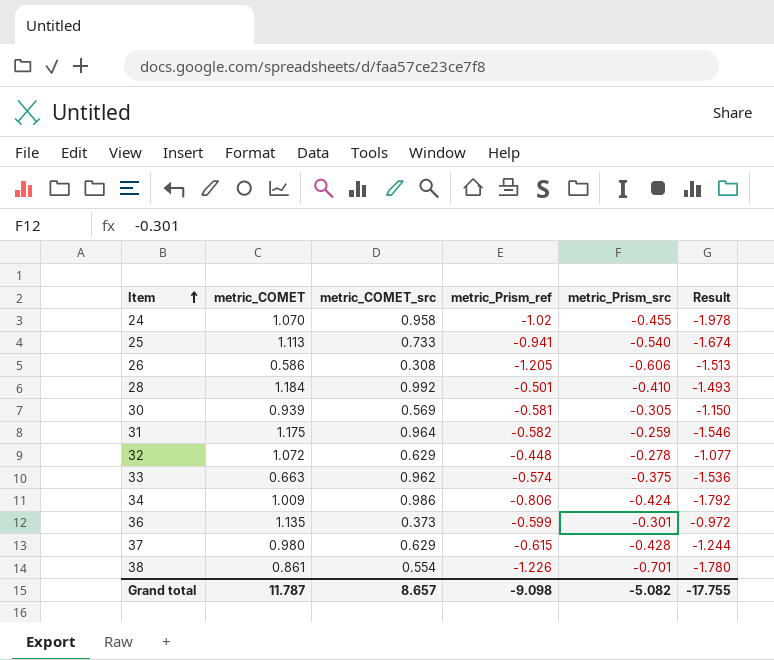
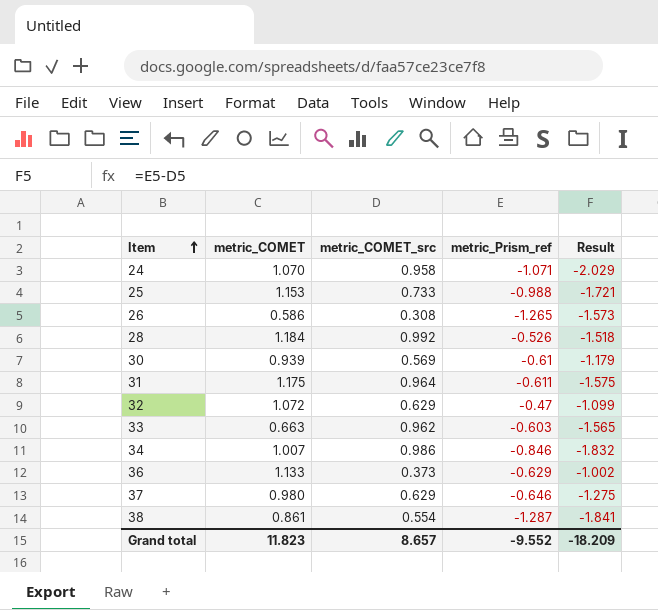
column metric_Prism_src | position: 5 -> none
24 | metric_Prism_ref: -1.02 -> -1.071
24 | Result: -1.978 -> -2.029
25 | metric_COMET: 1.113 -> 1.153
25 | metric_Prism_ref: -0.941 -> -0.988
25 | Result: -1.674 -> -1.721
26 | metric_Prism_ref: -1.205 -> -1.265
26 | Result: -1.513 -> -1.573
28 | metric_Prism_ref: -0.501 -> -0.526
28 | Result: -1.493 -> -1.518
30 | metric_Prism_ref: -0.581 -> -0.61
30 | Result: -1.150 -> -1.179
31 | metric_Prism_ref: -0.582 -> -0.611
31 | Result: -1.546 -> -1.575
32 | metric_Prism_ref: -0.448 -> -0.47
32 | Result: -1.077 -> -1.099
33 | metric_Prism_ref: -0.574 -> -0.603
33 | Result: -1.536 -> -1.565
34 | metric_COMET: 1.009 -> 1.007
34 | metric_Prism_ref: -0.806 -> -0.846
34 | Result: -1.792 -> -1.832
36 | metric_COMET: 1.135 -> 1.133
36 | metric_Prism_ref: -0.599 -> -0.629
36 | Result: -0.972 -> -1.002
37 | metric_Prism_ref: -0.615 -> -0.646
37 | Result: -1.244 -> -1.275
38 | metric_Prism_ref: -1.226 -> -1.287
38 | Result: -1.780 -> -1.841
Grand total | metric_COMET: 11.787 -> 11.823
Grand total | metric_Prism_ref: -9.098 -> -9.552
Grand total | Result: -17.755 -> -18.209

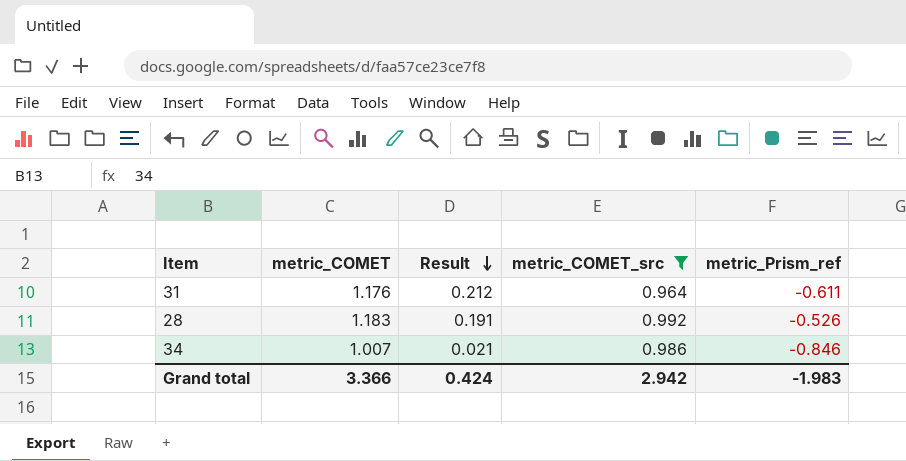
filter: none -> metric_COMET_src >= 0.964
row order: Item ascending -> Result descending
column Result | formula: [metric_Prism_ref] - [metric_COMET_src] -> [metric_COMET] - [metric_COMET_src]
column Result | position: 5 -> 3
31 | metric_COMET: 1.175 -> 1.176
28 | metric_COMET: 1.184 -> 1.183
Grand total | metric_COMET: 11.823 -> 3.366
Grand total | Result: -18.209 -> 0.424
Grand total | metric_COMET_src: 8.657 -> 2.942
Grand total | metric_Prism_ref: -9.552 -> -1.983

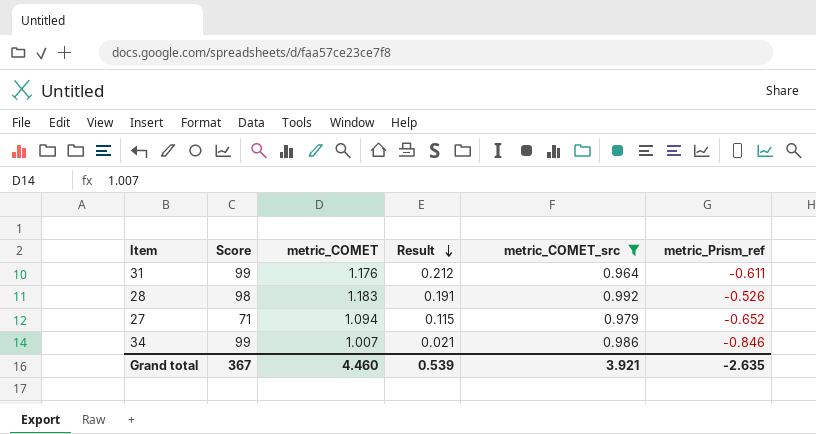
column Score | position: none -> 2
row 27: none -> 71 | 1.094 | 0.115 | 0.979 | -0.652
Grand total | metric_COMET: 3.366 -> 4.460
Grand total | Result: 0.424 -> 0.539
Grand total | metric_COMET_src: 2.942 -> 3.921
Grand total | metric_Prism_ref: -1.983 -> -2.635

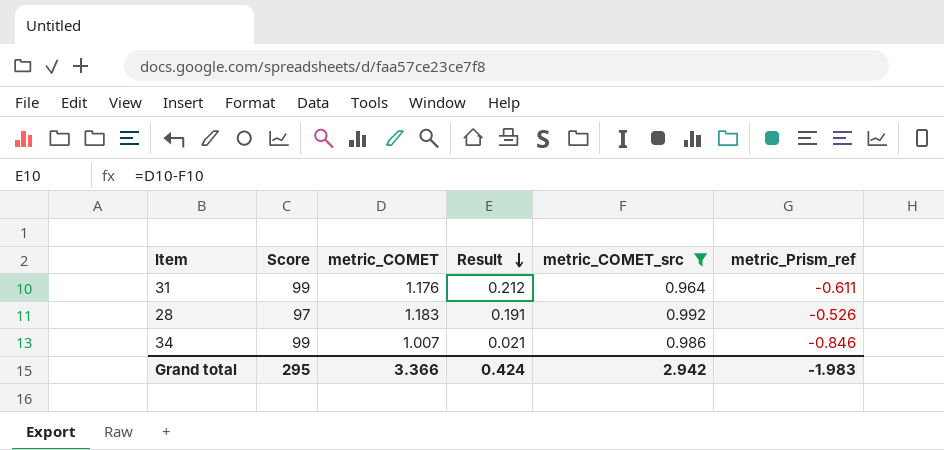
row 27: 71 | 1.094 | 0.115 | 0.979 | -0.652 -> none
28 | Score: 98 -> 97
Grand total | Score: 367 -> 295
Grand total | metric_COMET: 4.460 -> 3.366
Grand total | Result: 0.539 -> 0.424
Grand total | metric_COMET_src: 3.921 -> 2.942
Grand total | metric_Prism_ref: -2.635 -> -1.983

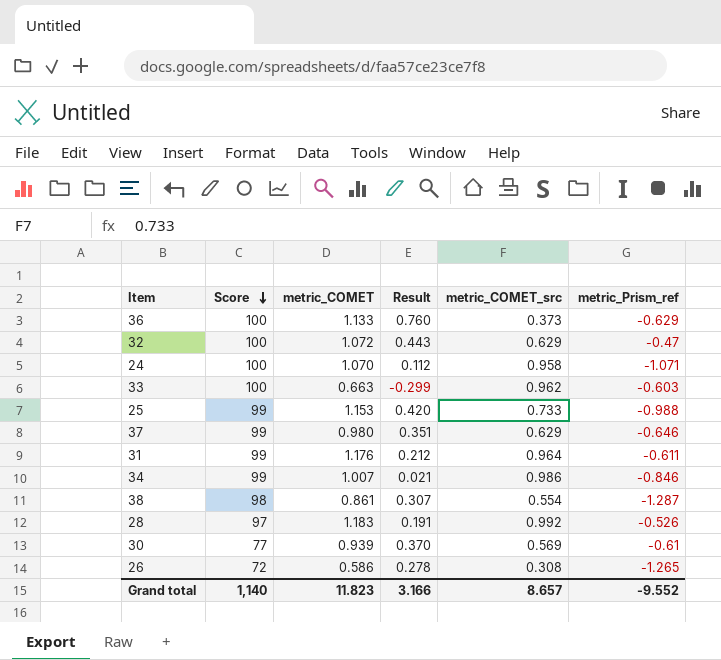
filter: metric_COMET_src >= 0.964 -> none
row order: Result descending -> Score descending
Grand total | Score: 295 -> 1,140
Grand total | metric_COMET: 3.366 -> 11.823
Grand total | Result: 0.424 -> 3.166
Grand total | metric_COMET_src: 2.942 -> 8.657
Grand total | metric_Prism_ref: -1.983 -> -9.552

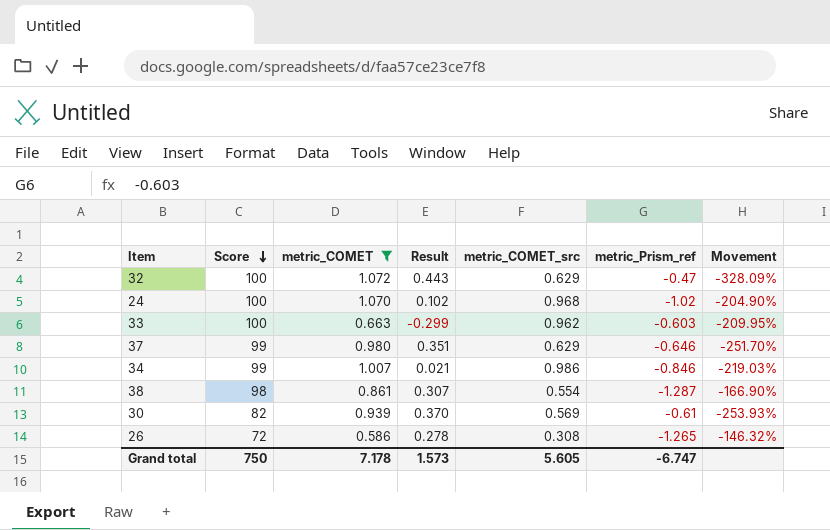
filter: none -> metric_COMET <= 1.072
column Movement | formula: none -> ([metric_COMET] - [metric_Prism_ref]) / [metric_Prism_ref]
24 | Result: 0.112 -> 0.102
24 | metric_COMET_src: 0.958 -> 0.968
24 | metric_Prism_ref: -1.071 -> -1.02
30 | Score: 77 -> 82
Grand total | Score: 1,140 -> 750
Grand total | metric_COMET: 11.823 -> 7.178
Grand total | Result: 3.166 -> 1.573
Grand total | metric_COMET_src: 8.657 -> 5.605
Grand total | metric_Prism_ref: -9.552 -> -6.747

